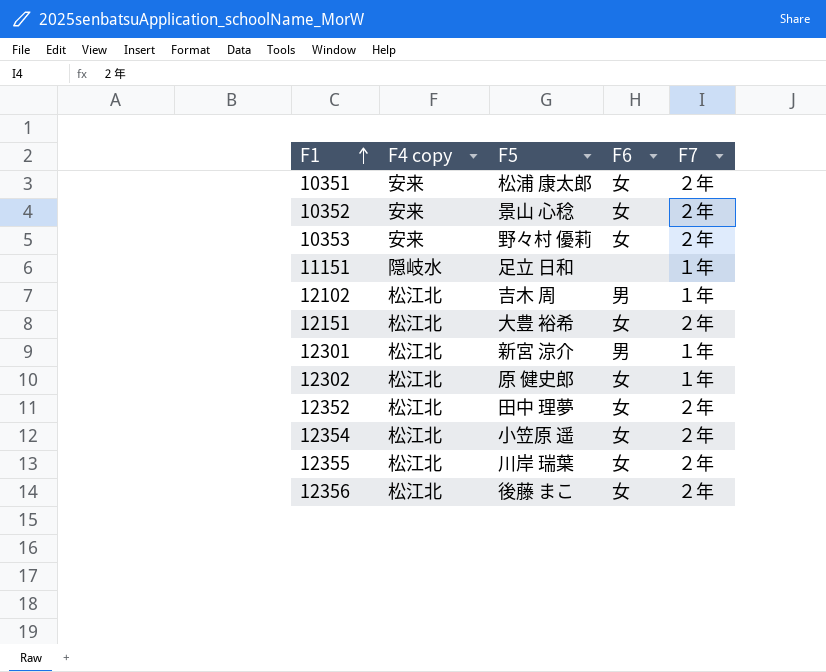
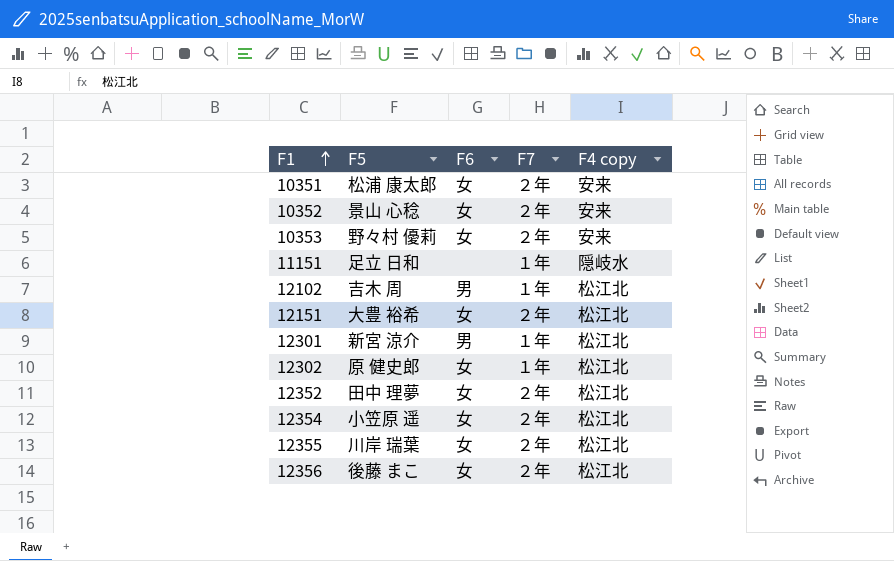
column F4 copy | position: 2 -> 5

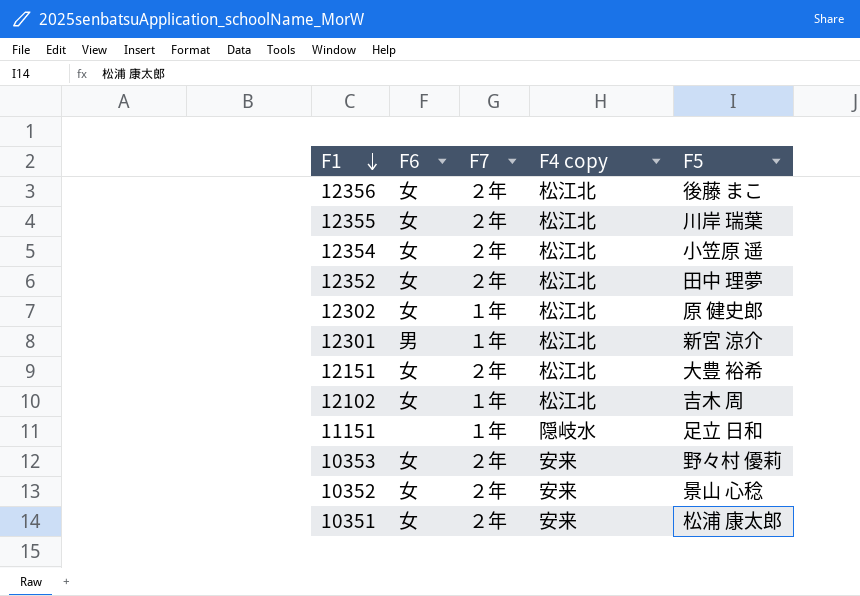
row order: F1 ascending -> F1 descending
column F5 | position: 2 -> 5
12102 | F6: 男 -> 女

